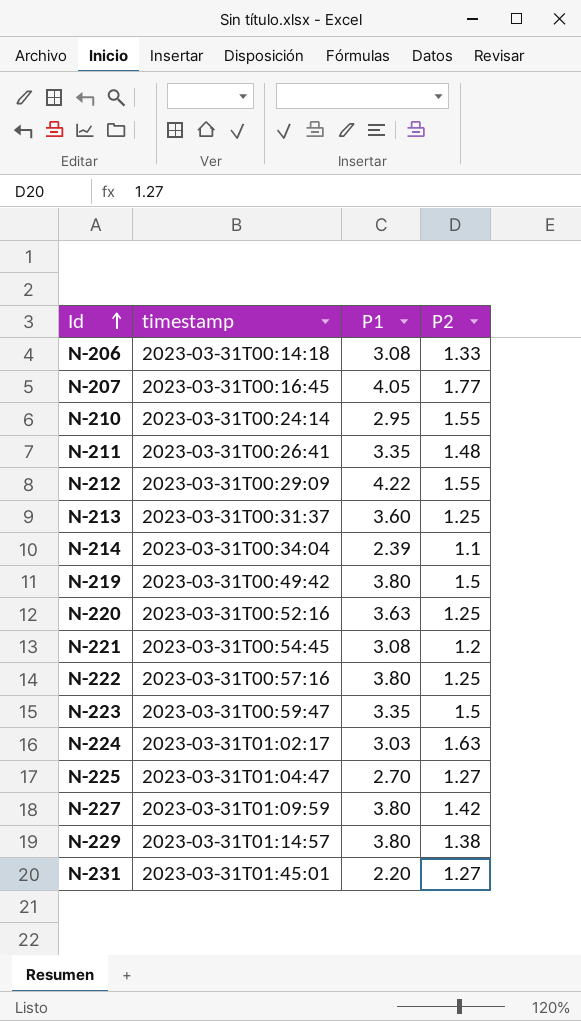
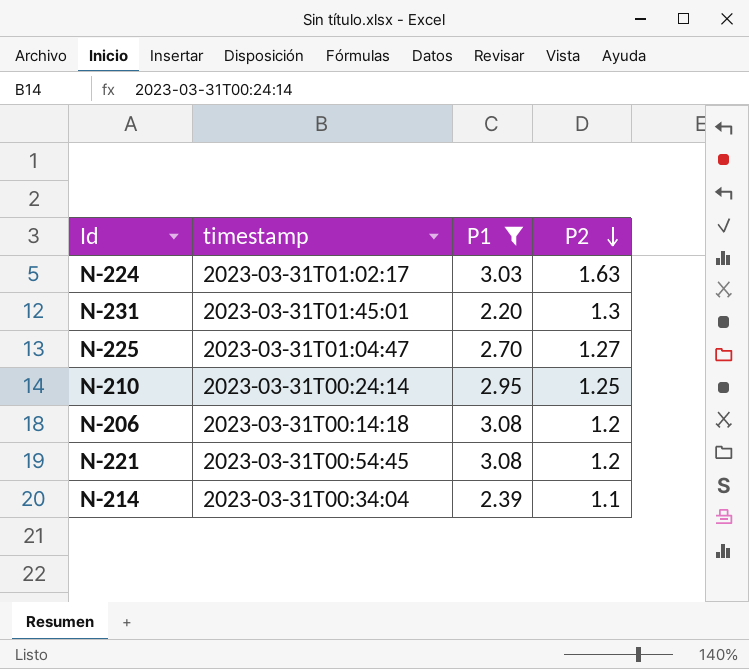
filter: none -> P1 <= 3.08
row order: Id ascending -> P2 descending
N-231 | P2: 1.27 -> 1.3
N-210 | P2: 1.55 -> 1.25
N-206 | P2: 1.33 -> 1.2

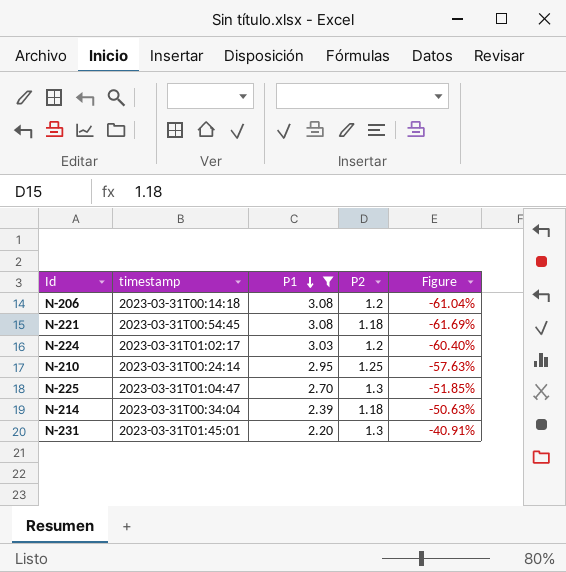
row order: P2 descending -> P1 descending
column Figure | formula: none -> ([P2] - [P1]) / [P1]
N-221 | P2: 1.2 -> 1.18
N-224 | P2: 1.63 -> 1.2
N-225 | P2: 1.27 -> 1.3
N-214 | P2: 1.1 -> 1.18

